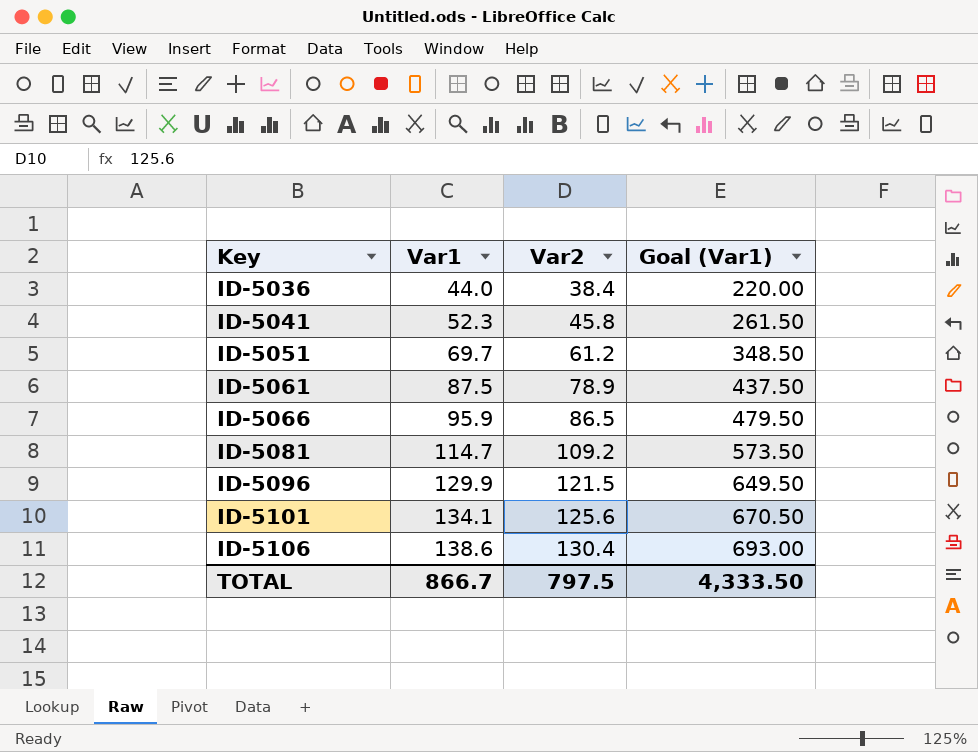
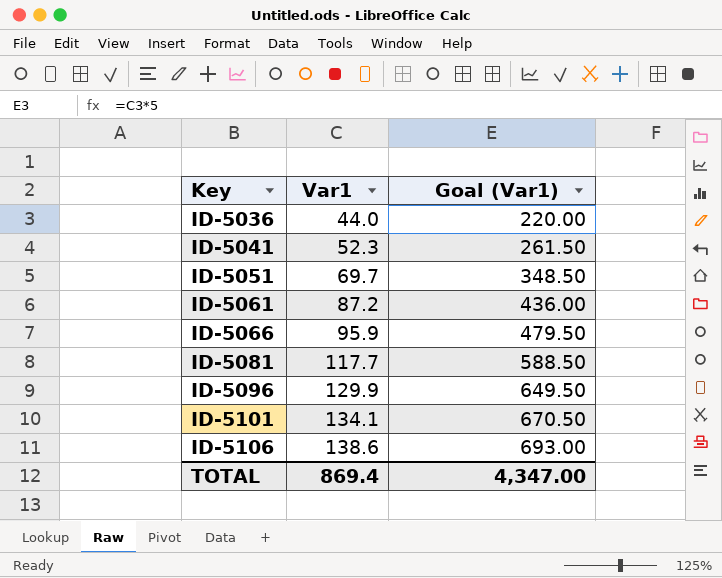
column Var2 | position: 3 -> none
ID-5061 | Var1: 87.5 -> 87.2
ID-5061 | Goal (Var1): 437.50 -> 436.00
ID-5081 | Var1: 114.7 -> 117.7
ID-5081 | Goal (Var1): 573.50 -> 588.50
TOTAL | Var1: 866.7 -> 869.4
TOTAL | Goal (Var1): 4,333.50 -> 4,347.00

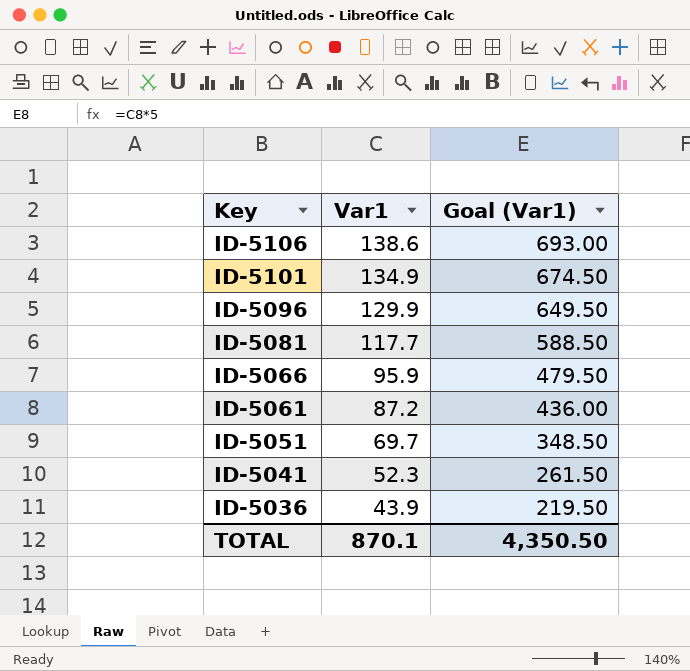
row order: Key ascending -> Key descending
ID-5101 | Var1: 134.1 -> 134.9
ID-5101 | Goal (Var1): 670.50 -> 674.50
ID-5036 | Var1: 44.0 -> 43.9
ID-5036 | Goal (Var1): 220.00 -> 219.50
TOTAL | Var1: 869.4 -> 870.1
TOTAL | Goal (Var1): 4,347.00 -> 4,350.50

